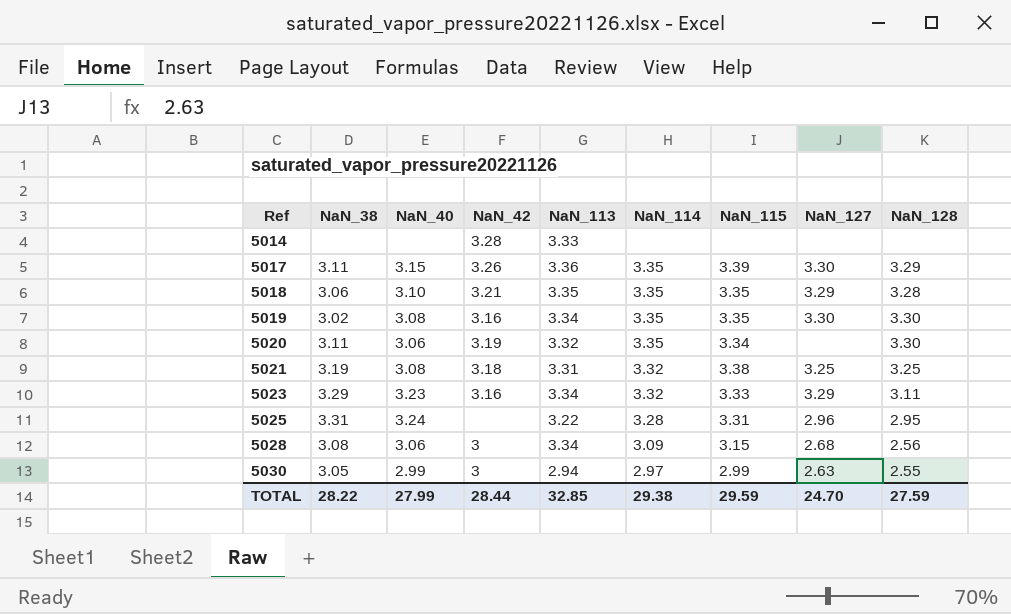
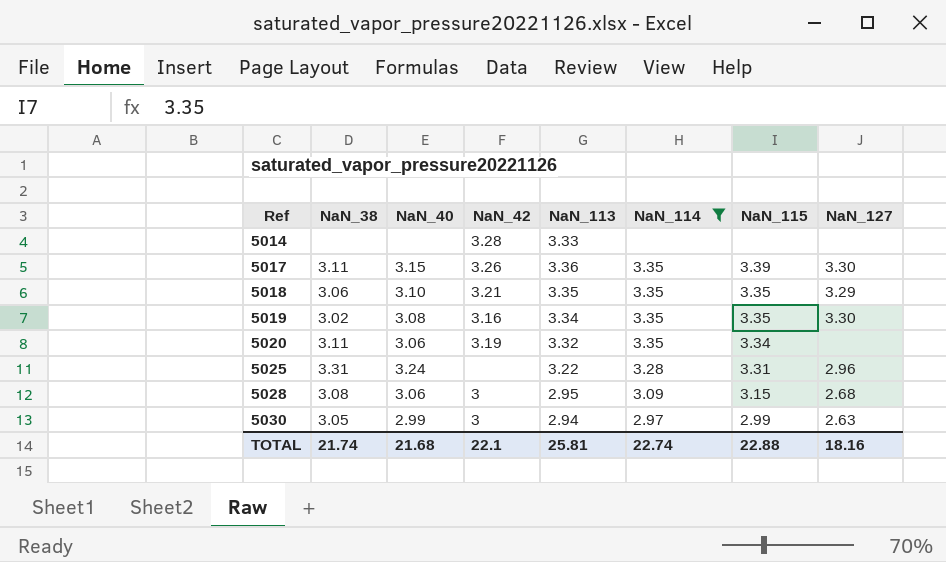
filter: none -> NaN_114 != 3.32
column NaN_128 | position: 9 -> none
5028 | NaN_113: 3.34 -> 2.95
TOTAL | NaN_38: 28.22 -> 21.74
TOTAL | NaN_40: 27.99 -> 21.68
TOTAL | NaN_42: 28.44 -> 22.1
TOTAL | NaN_113: 32.85 -> 25.81
TOTAL | NaN_114: 29.38 -> 22.74
TOTAL | NaN_115: 29.59 -> 22.88
TOTAL | NaN_127: 24.70 -> 18.16

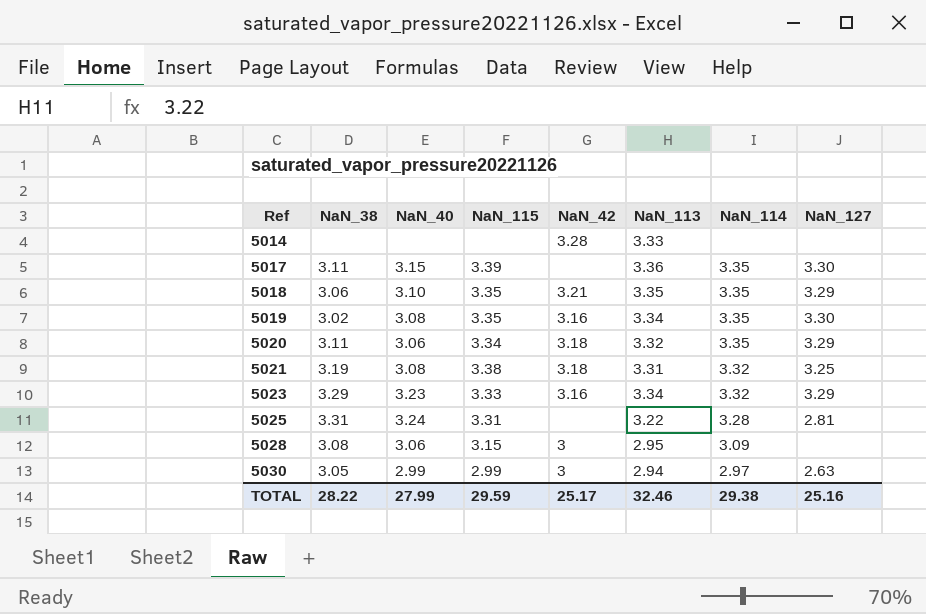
filter: NaN_114 != 3.32 -> none
column NaN_115 | position: 7 -> 4
5017 | NaN_42: 3.26 -> none
5020 | NaN_42: 3.19 -> 3.18
5020 | NaN_127: none -> 3.29
5025 | NaN_127: 2.96 -> 2.81
5028 | NaN_127: 2.68 -> none
TOTAL | NaN_38: 21.74 -> 28.22
TOTAL | NaN_40: 21.68 -> 27.99
TOTAL | NaN_115: 22.88 -> 29.59
TOTAL | NaN_42: 22.1 -> 25.17
TOTAL | NaN_113: 25.81 -> 32.46
TOTAL | NaN_114: 22.74 -> 29.38
TOTAL | NaN_127: 18.16 -> 25.16

